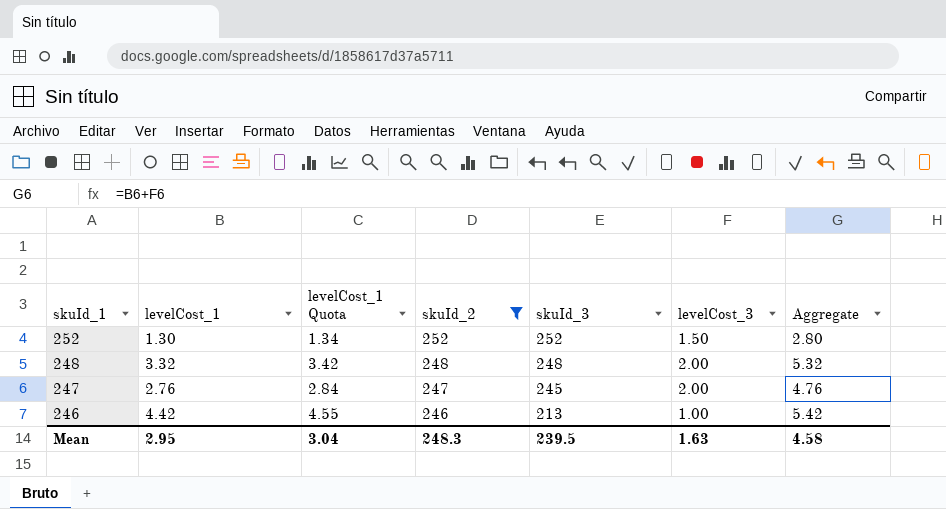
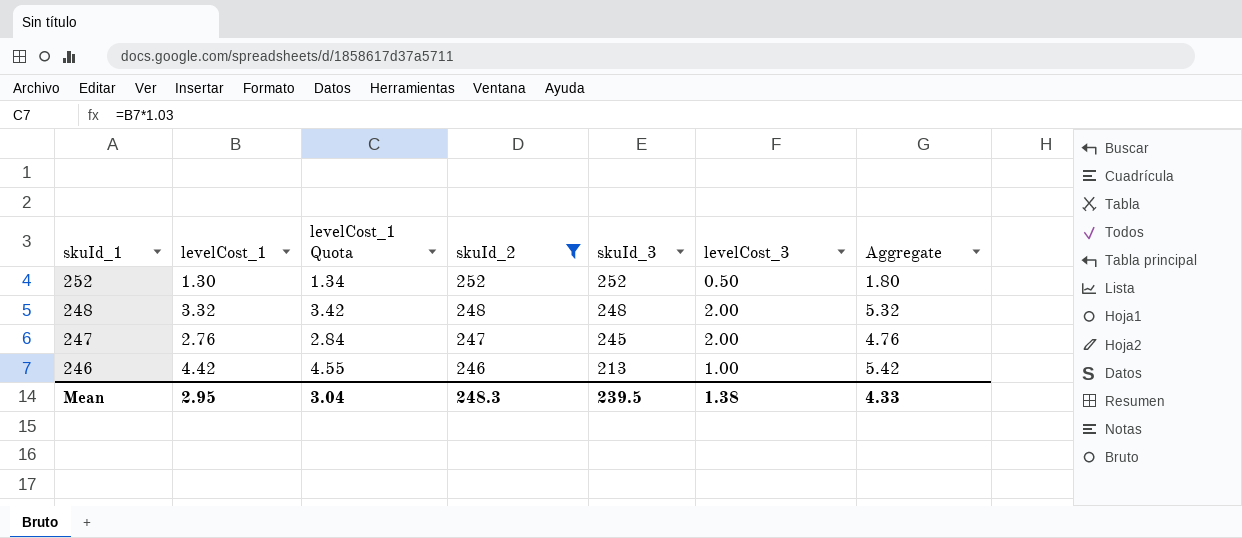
252 | levelCost_3: 1.50 -> 0.50
252 | Aggregate: 2.80 -> 1.80
Mean | levelCost_3: 1.63 -> 1.38
Mean | Aggregate: 4.58 -> 4.33

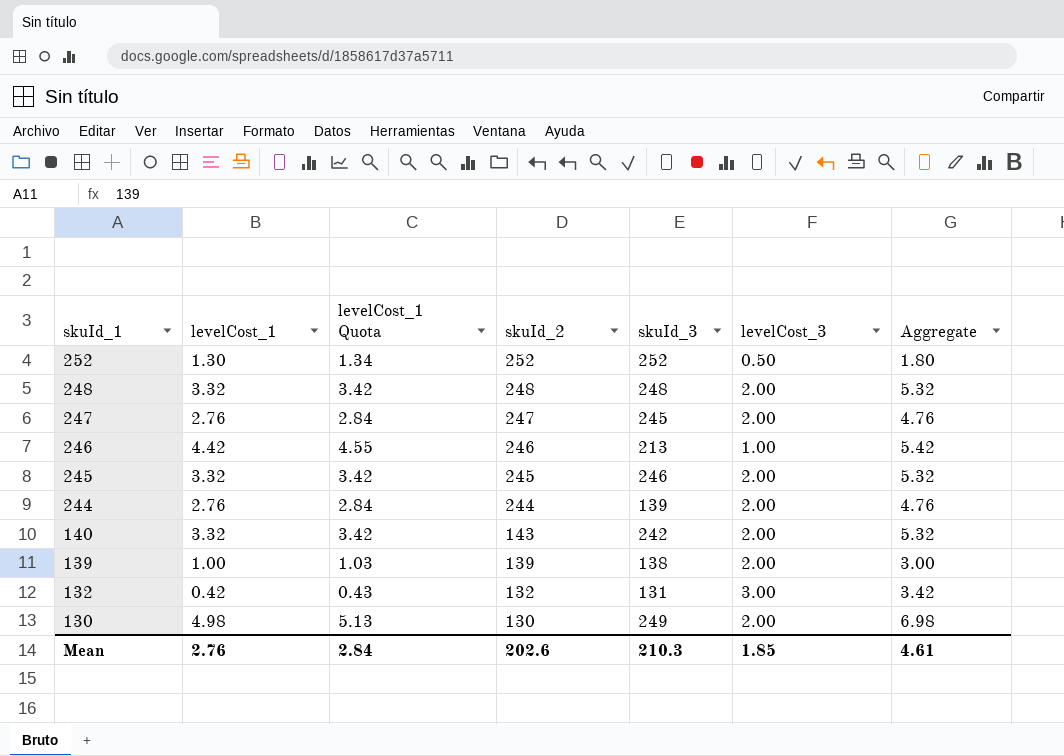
filter: skuId_2 >= 246 -> none
Mean | levelCost_1: 2.95 -> 2.76
Mean | levelCost_1 Quota: 3.04 -> 2.84
Mean | skuId_2: 248.3 -> 202.6
Mean | skuId_3: 239.5 -> 210.3
Mean | levelCost_3: 1.38 -> 1.85
Mean | Aggregate: 4.33 -> 4.61

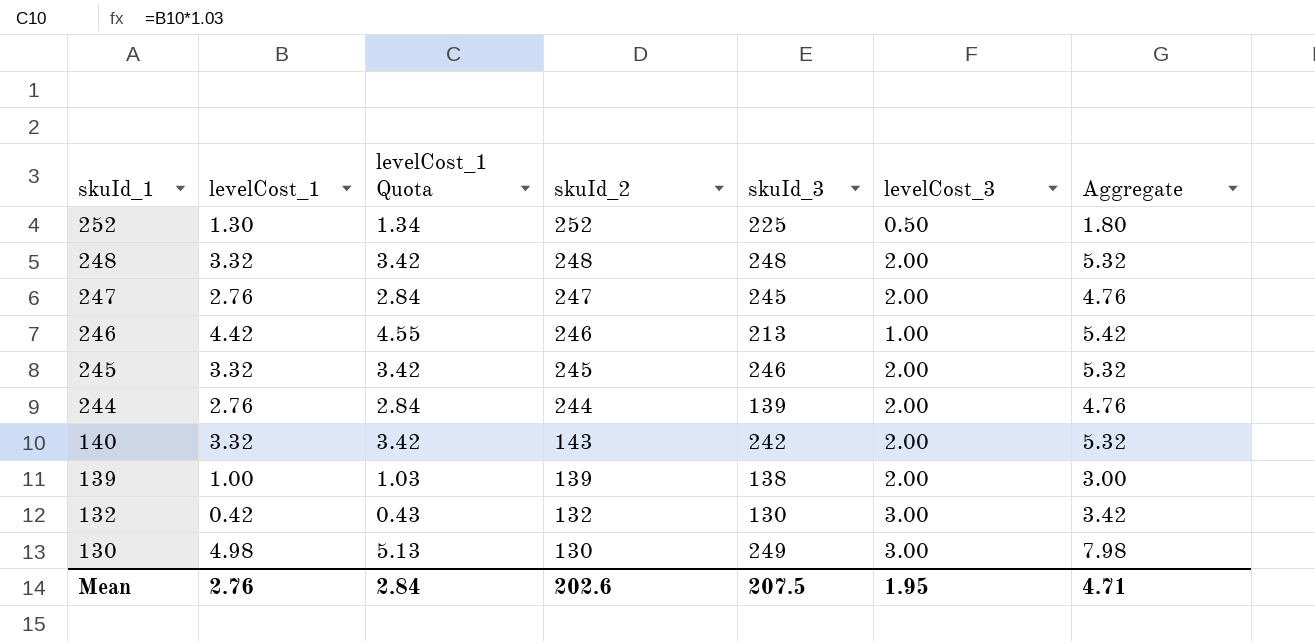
252 | skuId_3: 252 -> 225
132 | skuId_3: 131 -> 130
130 | levelCost_3: 2.00 -> 3.00
130 | Aggregate: 6.98 -> 7.98
Mean | skuId_3: 210.3 -> 207.5
Mean | levelCost_3: 1.85 -> 1.95
Mean | Aggregate: 4.61 -> 4.71

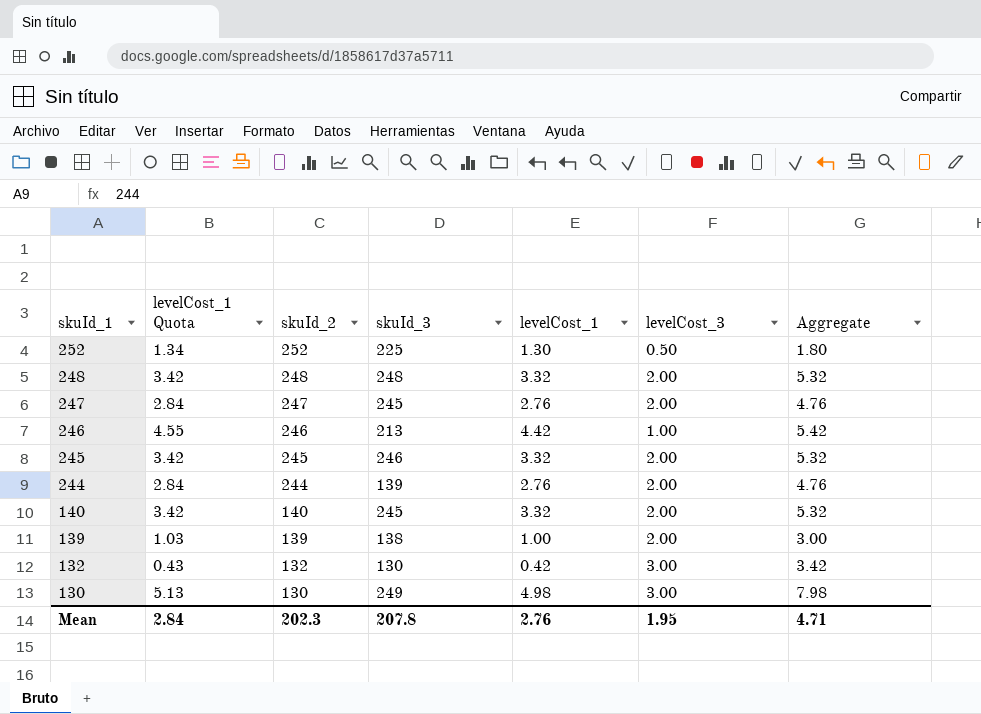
column levelCost_1 | position: 2 -> 5
140 | skuId_2: 143 -> 140
140 | skuId_3: 242 -> 245
Mean | skuId_2: 202.6 -> 202.3
Mean | skuId_3: 207.5 -> 207.8

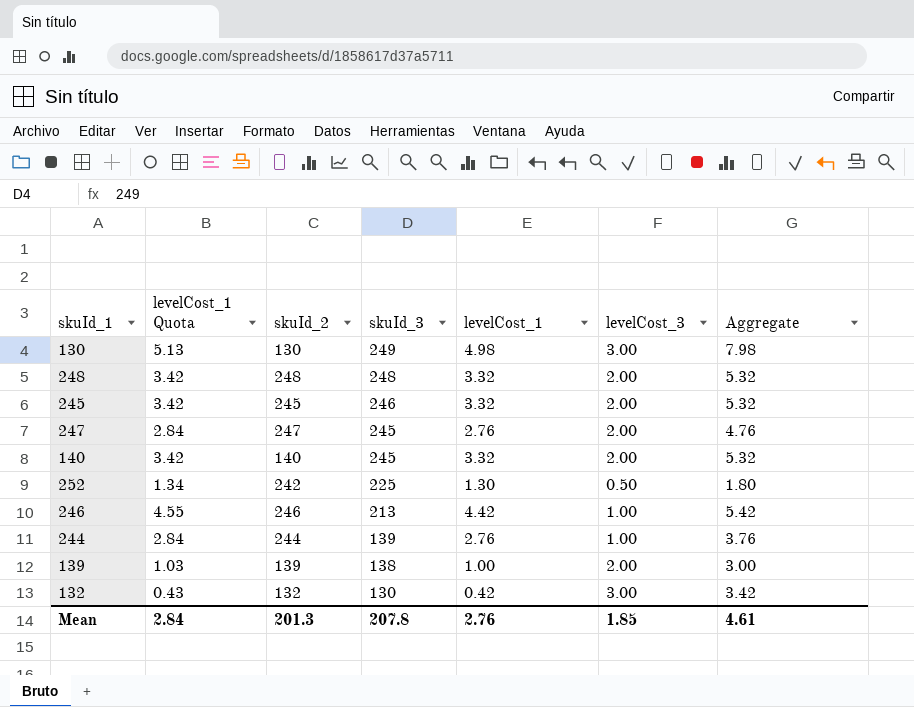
row order: skuId_1 descending -> skuId_3 descending
252 | skuId_2: 252 -> 242
244 | levelCost_3: 2.00 -> 1.00
244 | Aggregate: 4.76 -> 3.76
Mean | skuId_2: 202.3 -> 201.3
Mean | levelCost_3: 1.95 -> 1.85
Mean | Aggregate: 4.71 -> 4.61

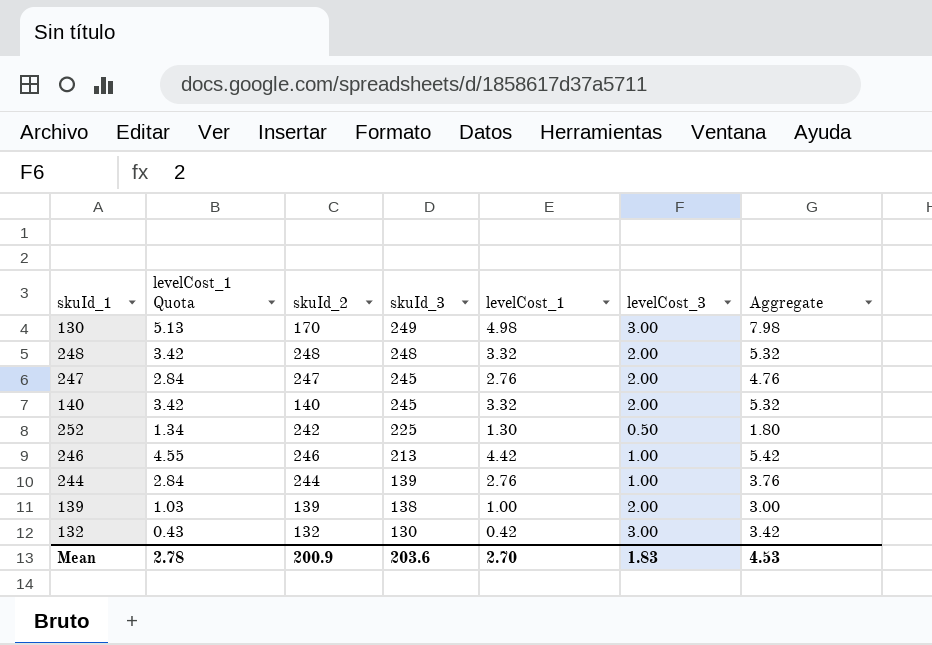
row 245: 3.42 | 245 | 246 | 3.32 | 2.00 | 5.32 -> none
130 | skuId_2: 130 -> 170
Mean | levelCost_1 Quota: 2.84 -> 2.78
Mean | skuId_2: 201.3 -> 200.9
Mean | skuId_3: 207.8 -> 203.6
Mean | levelCost_1: 2.76 -> 2.70
Mean | levelCost_3: 1.85 -> 1.83
Mean | Aggregate: 4.61 -> 4.53

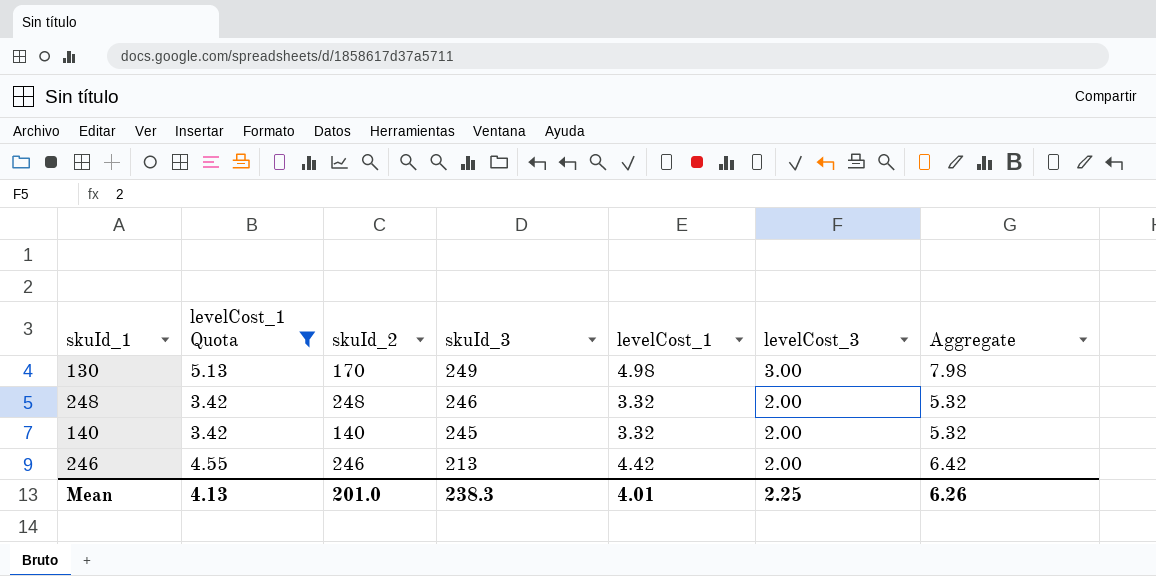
filter: none -> levelCost_1 Quota >= 3.42
248 | skuId_3: 248 -> 246
246 | levelCost_3: 1.00 -> 2.00
246 | Aggregate: 5.42 -> 6.42
Mean | levelCost_1 Quota: 2.78 -> 4.13
Mean | skuId_2: 200.9 -> 201.0
Mean | skuId_3: 203.6 -> 238.3
Mean | levelCost_1: 2.70 -> 4.01
Mean | levelCost_3: 1.83 -> 2.25
Mean | Aggregate: 4.53 -> 6.26

